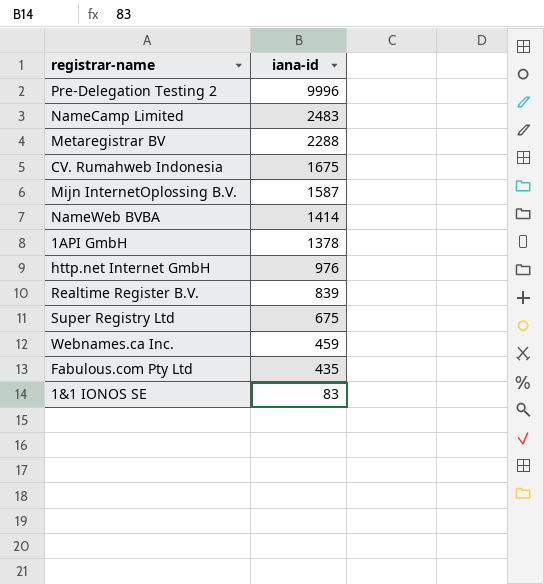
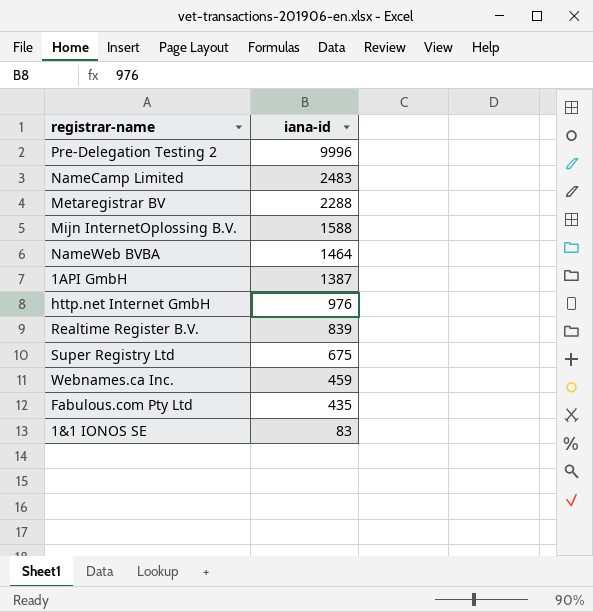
row CV. Rumahweb Indonesia: 1675 -> none
Mijn InternetOplossing B.V. | iana-id: 1587 -> 1588
NameWeb BVBA | iana-id: 1414 -> 1464
1API GmbH | iana-id: 1378 -> 1387

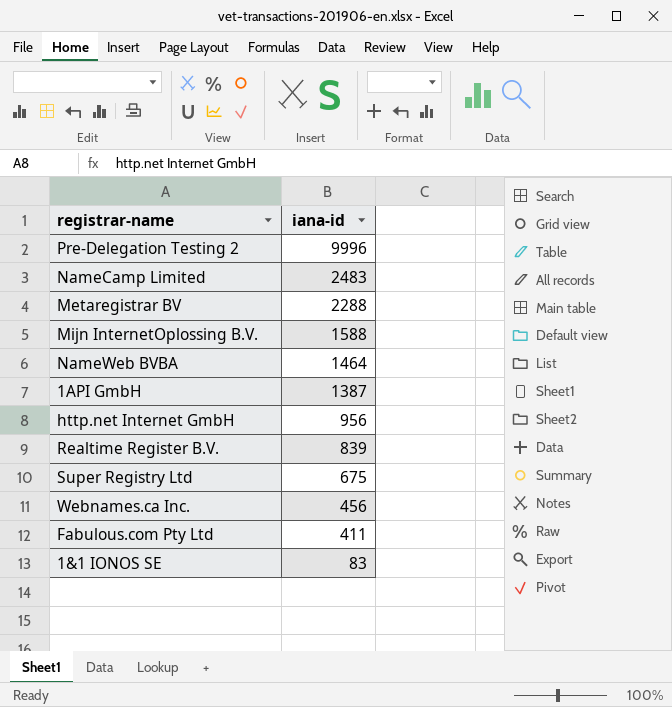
http.net Internet GmbH | iana-id: 976 -> 956
Webnames.ca Inc. | iana-id: 459 -> 456
Fabulous.com Pty Ltd | iana-id: 435 -> 411

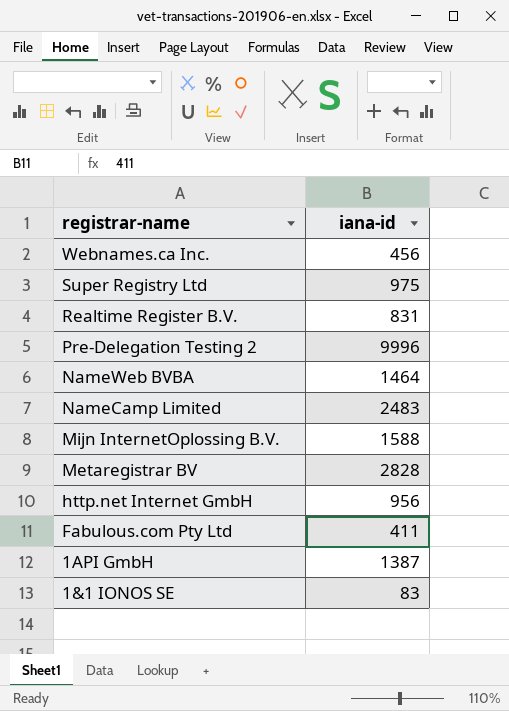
row order: iana-id descending -> registrar-name descending
Super Registry Ltd | iana-id: 675 -> 975
Realtime Register B.V. | iana-id: 839 -> 831
Metaregistrar BV | iana-id: 2288 -> 2828

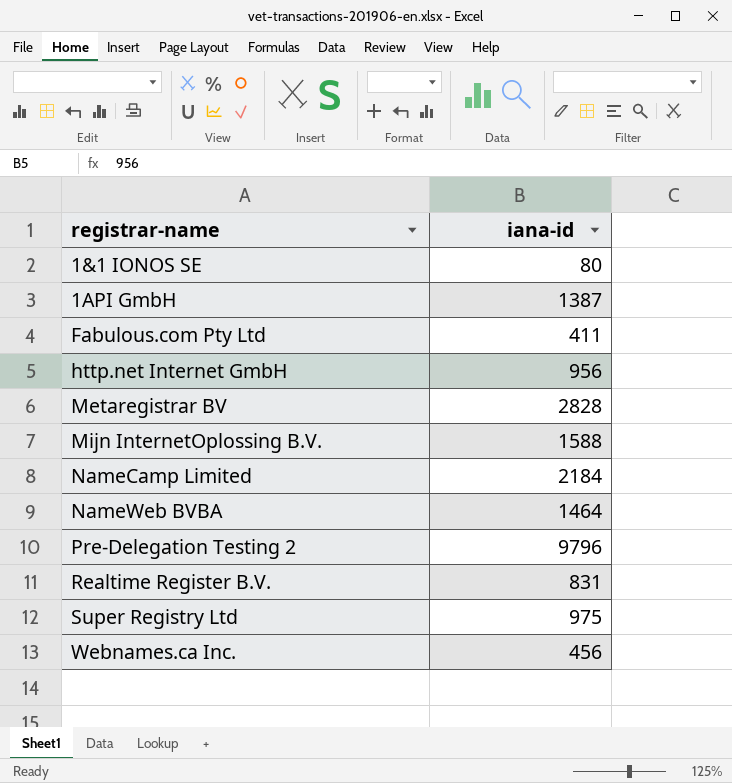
row order: registrar-name descending -> registrar-name ascending
1&1 IONOS SE | iana-id: 83 -> 80
NameCamp Limited | iana-id: 2483 -> 2184
Pre-Delegation Testing 2 | iana-id: 9996 -> 9796

